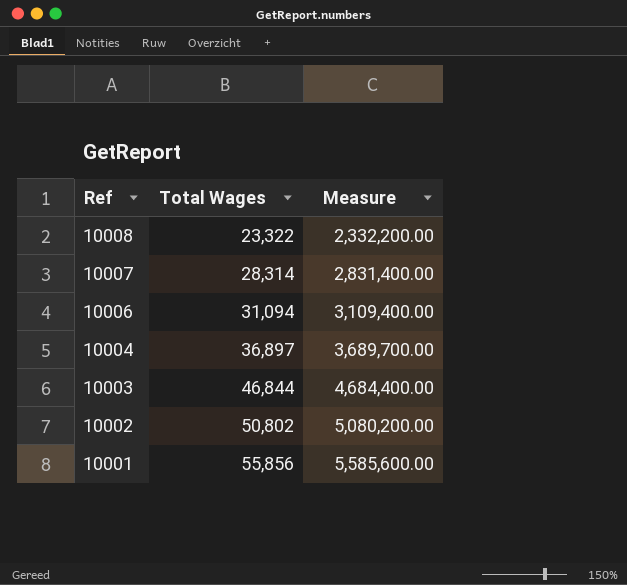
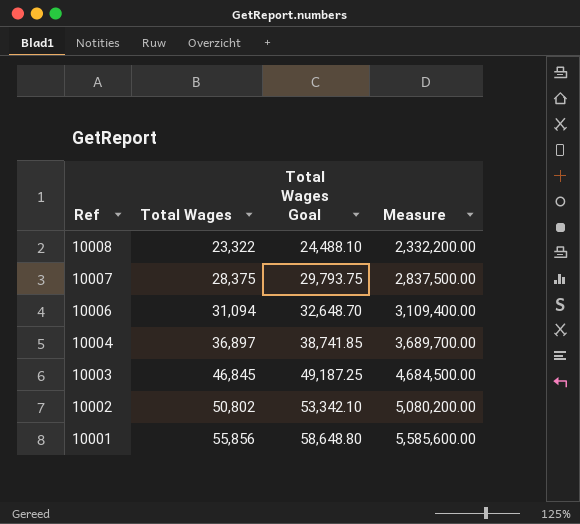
column Total Wages Goal | formula: none -> [Total Wages] * 1.05
10007 | Total Wages: 28,314 -> 28,375
10007 | Measure: 2,831,400.00 -> 2,837,500.00
10003 | Total Wages: 46,844 -> 46,845
10003 | Measure: 4,684,400.00 -> 4,684,500.00

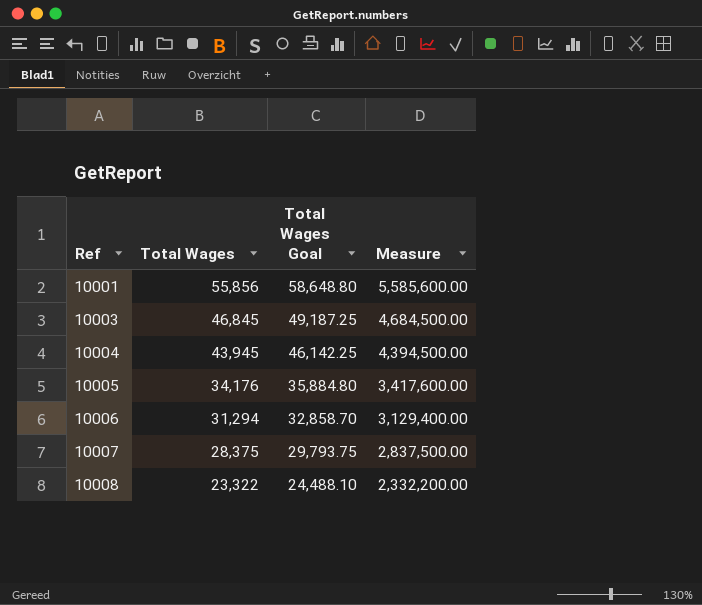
row order: Ref descending -> Ref ascending
row 10002: 50,802 | 53,342.10 | 5,080,200.00 -> none
10004 | Total Wages: 36,897 -> 43,945
10004 | Total Wages Goal: 38,741.85 -> 46,142.25
10004 | Measure: 3,689,700.00 -> 4,394,500.00
row 10005: none -> 34,176 | 35,884.80 | 3,417,600.00
10006 | Total Wages: 31,094 -> 31,294
10006 | Total Wages Goal: 32,648.70 -> 32,858.70
10006 | Measure: 3,109,400.00 -> 3,129,400.00

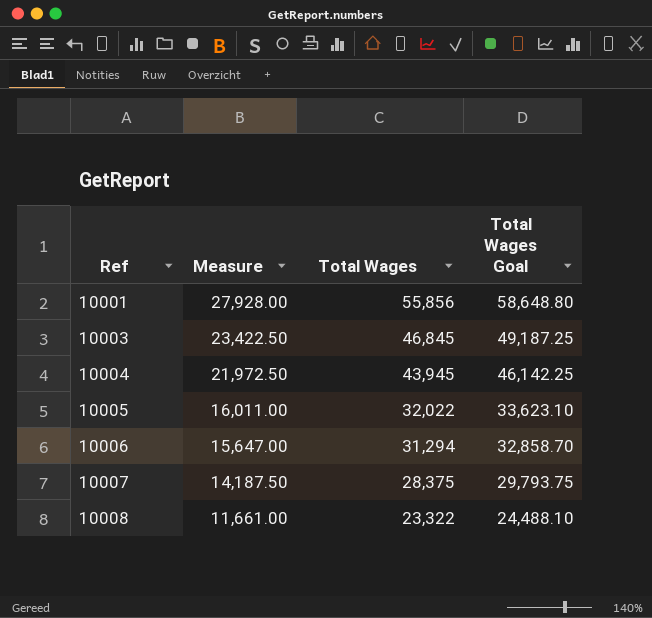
column Measure | formula: [Total Wages] * 100 -> [Total Wages] * 0.5
column Measure | position: 4 -> 2
10005 | Total Wages: 34,176 -> 32,022
10005 | Total Wages Goal: 35,884.80 -> 33,623.10

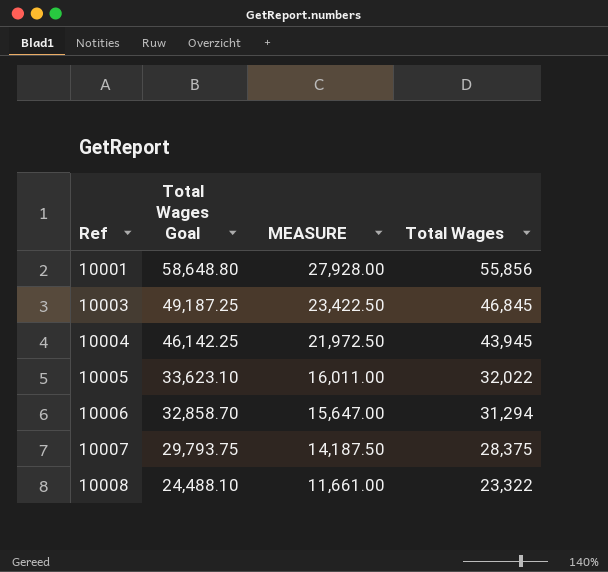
column Total Wages Goal | position: 4 -> 2
column name: Measure -> MEASURE

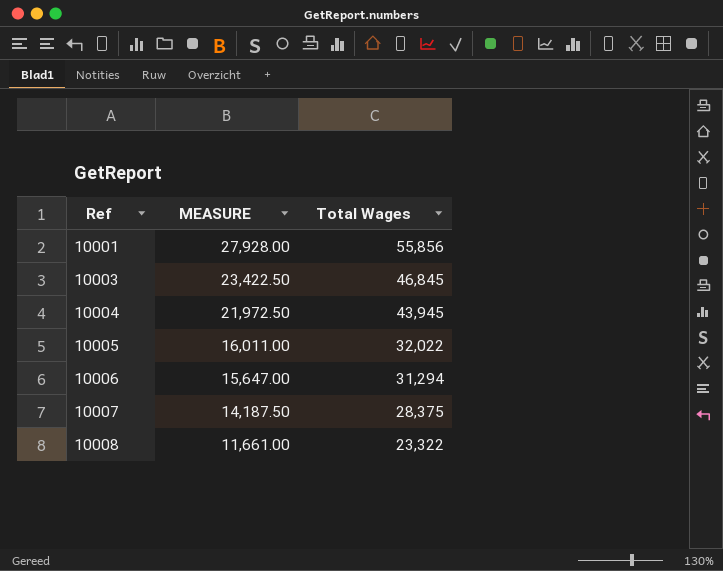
column Total Wages Goal | formula: [Total Wages] * 1.05 -> none

